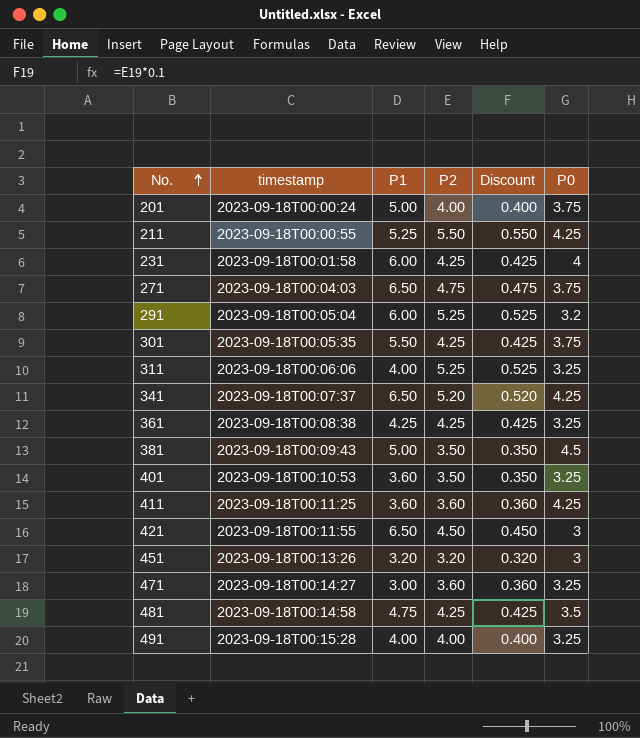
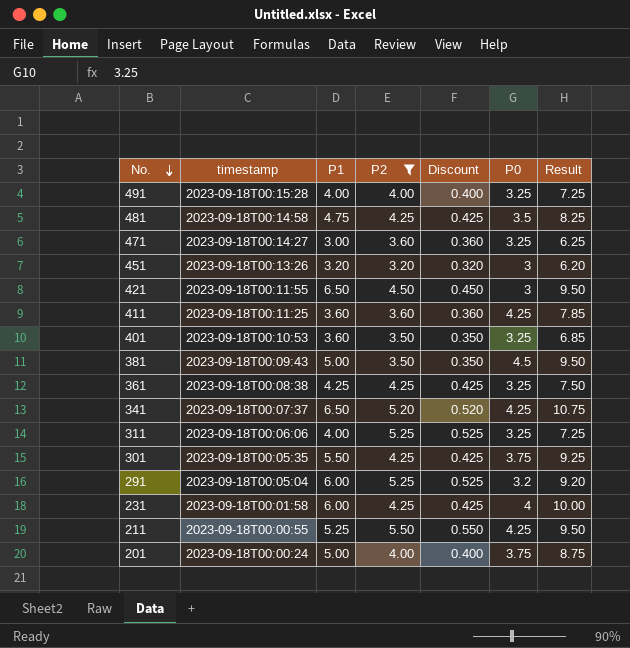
filter: none -> P2 != 4.75
row order: No. ascending -> No. descending
column Result | formula: none -> [P1] + [P0]

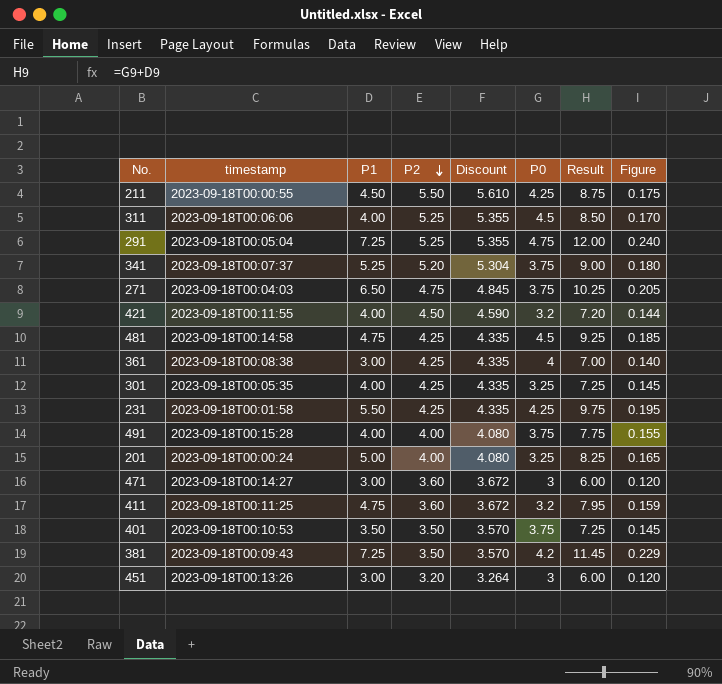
filter: P2 != 4.75 -> none
row order: No. descending -> P2 descending
column Discount | formula: [P2] * 0.1 -> [P2] * 1.02
column Figure | formula: none -> [Result] * 0.02
211 | P1: 5.25 -> 4.50
211 | Result: 9.50 -> 8.75
311 | P0: 3.25 -> 4.5
311 | Result: 7.25 -> 8.50
291 | P1: 6.00 -> 7.25
291 | P0: 3.2 -> 4.75
291 | Result: 9.20 -> 12.00
341 | P1: 6.50 -> 5.25
341 | P0: 4.25 -> 3.75
341 | Result: 10.75 -> 9.00
421 | P1: 6.50 -> 4.00
421 | P0: 3 -> 3.2
421 | Result: 9.50 -> 7.20
481 | P0: 3.5 -> 4.5
481 | Result: 8.25 -> 9.25
361 | P1: 4.25 -> 3.00
361 | P0: 3.25 -> 4
361 | Result: 7.50 -> 7.00
301 | P1: 5.50 -> 4.00
301 | P0: 3.75 -> 3.25
301 | Result: 9.25 -> 7.25
231 | P1: 6.00 -> 5.50
231 | P0: 4 -> 4.25
231 | Result: 10.00 -> 9.75
491 | P0: 3.25 -> 3.75
491 | Result: 7.25 -> 7.75
201 | P0: 3.75 -> 3.25
201 | Result: 8.75 -> 8.25
471 | P0: 3.25 -> 3
471 | Result: 6.25 -> 6.00
411 | P1: 3.60 -> 4.75
411 | P0: 4.25 -> 3.2
411 | Result: 7.85 -> 7.95
401 | P1: 3.60 -> 3.50
401 | P0: 3.25 -> 3.75
401 | Result: 6.85 -> 7.25
381 | P1: 5.00 -> 7.25
381 | P0: 4.5 -> 4.2
381 | Result: 9.50 -> 11.45
451 | P1: 3.20 -> 3.00
451 | Result: 6.20 -> 6.00

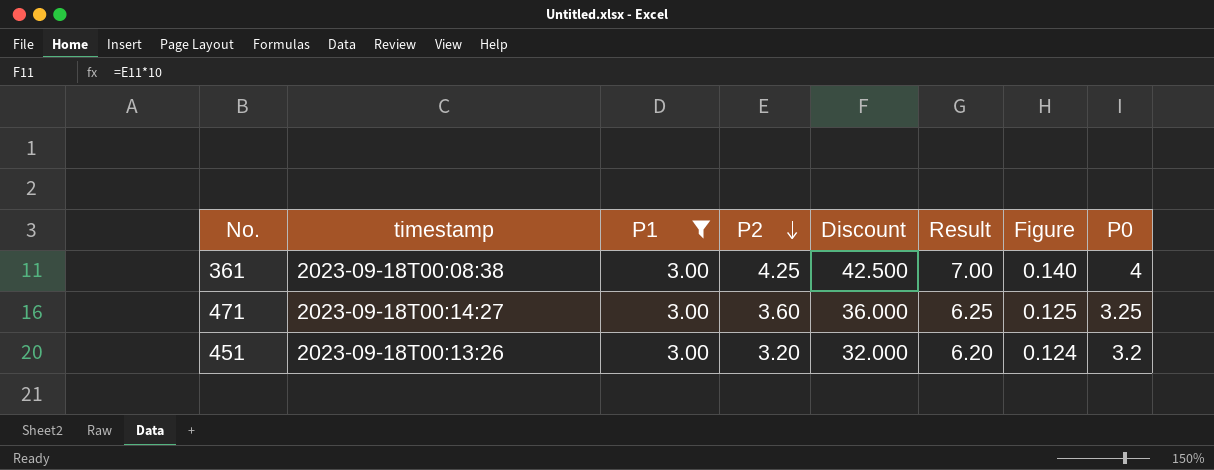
filter: none -> P1 = 3.00
column Discount | formula: [P2] * 1.02 -> [P2] * 10
column P0 | position: 6 -> 8
471 | Result: 6.00 -> 6.25
471 | Figure: 0.120 -> 0.125
471 | P0: 3 -> 3.25
451 | Result: 6.00 -> 6.20
451 | Figure: 0.120 -> 0.124
451 | P0: 3 -> 3.2

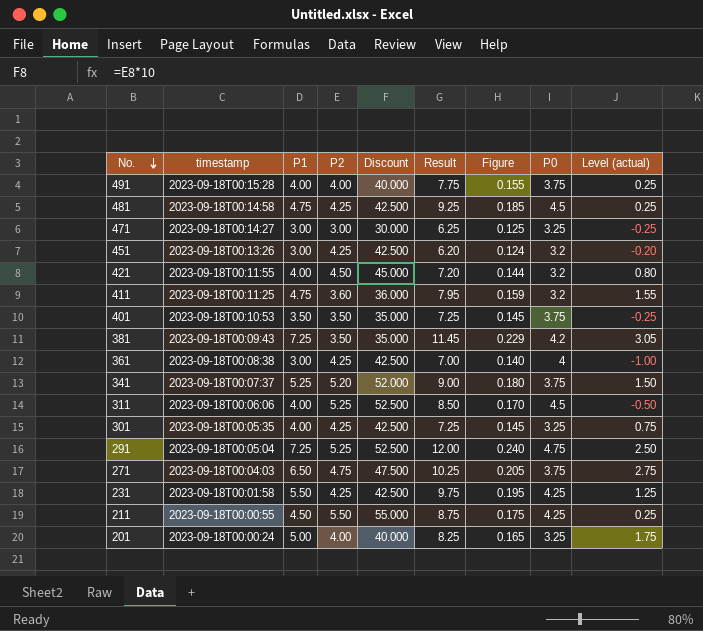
filter: P1 = 3.00 -> none
row order: P2 descending -> No. descending
column Level (actual) | formula: none -> [P1] - [P0]
471 | P2: 3.60 -> 3.00
471 | Discount: 36.000 -> 30.000
451 | P2: 3.20 -> 4.25
451 | Discount: 32.000 -> 42.500

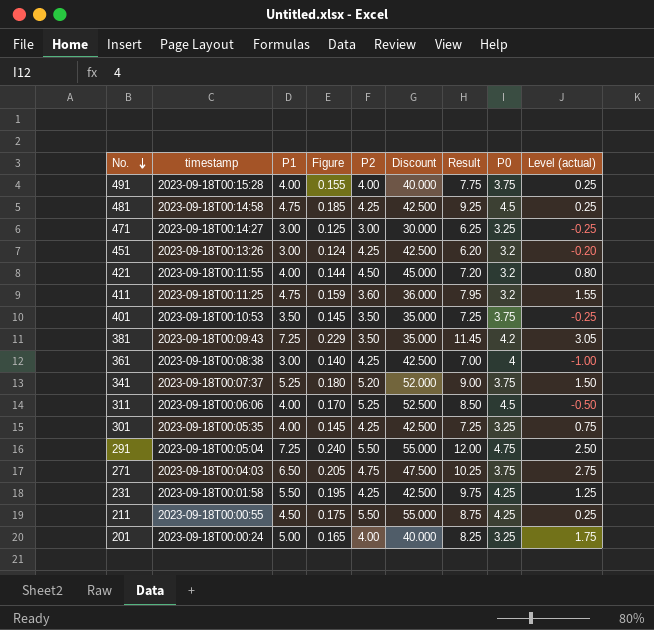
column Figure | position: 7 -> 4
291 | P2: 5.25 -> 5.50
291 | Discount: 52.500 -> 55.000

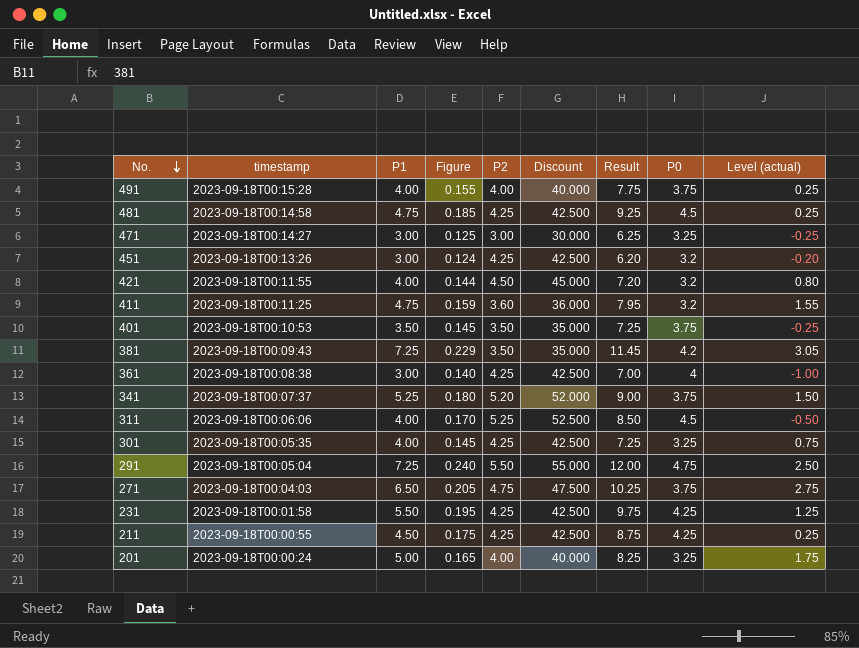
211 | P2: 5.50 -> 4.25
211 | Discount: 55.000 -> 42.500

